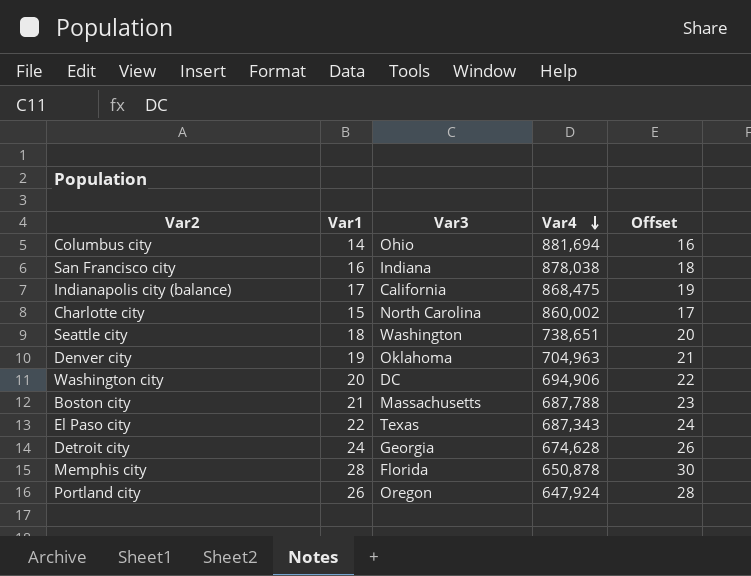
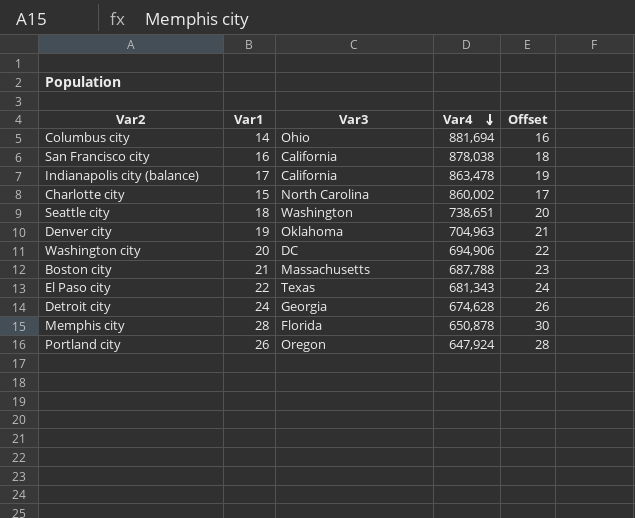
San Francisco city | Var3: Indiana -> California
Indianapolis city (balance) | Var4: 868,475 -> 863,478
El Paso city | Var4: 687,343 -> 681,343

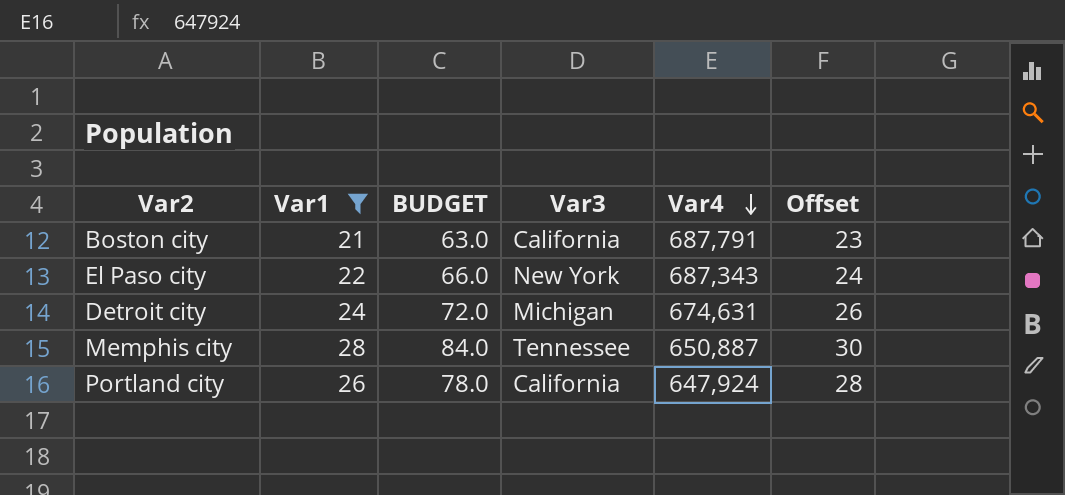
filter: none -> Var1 >= 21
column BUDGET | formula: none -> [Var1] * 3
Boston city | Var3: Massachusetts -> California
Boston city | Var4: 687,788 -> 687,791
El Paso city | Var3: Texas -> New York
El Paso city | Var4: 681,343 -> 687,343
Detroit city | Var3: Georgia -> Michigan
Detroit city | Var4: 674,628 -> 674,631
Memphis city | Var3: Florida -> Tennessee
Memphis city | Var4: 650,878 -> 650,887
Portland city | Var3: Oregon -> California

